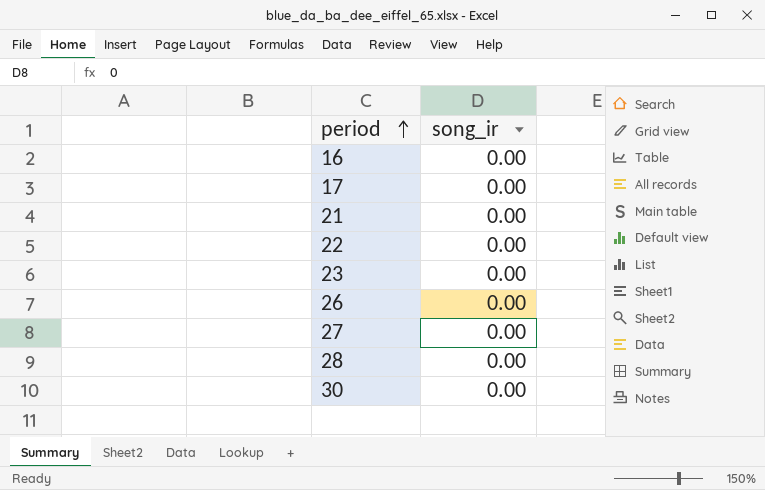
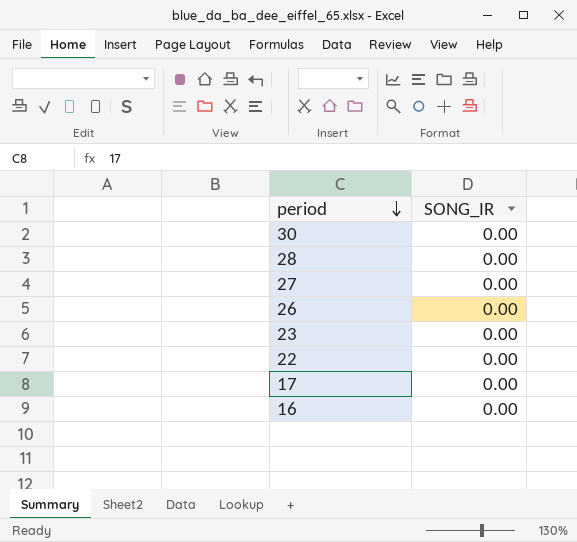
row order: period ascending -> period descending
column name: song_ir -> SONG_IR
row 21: 0.00 -> none

